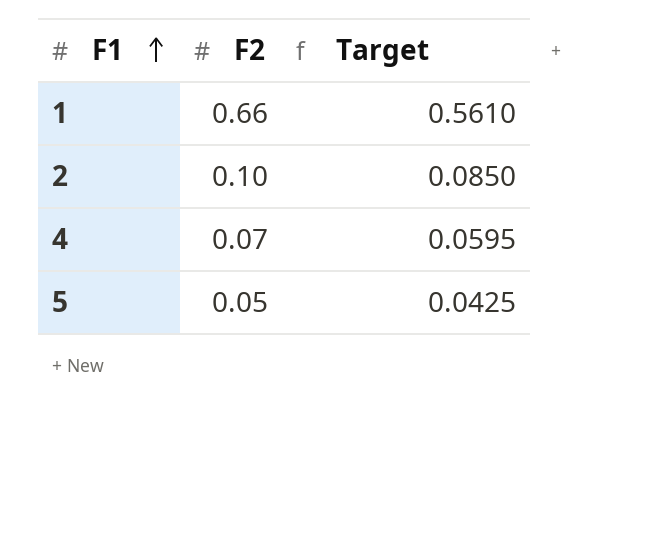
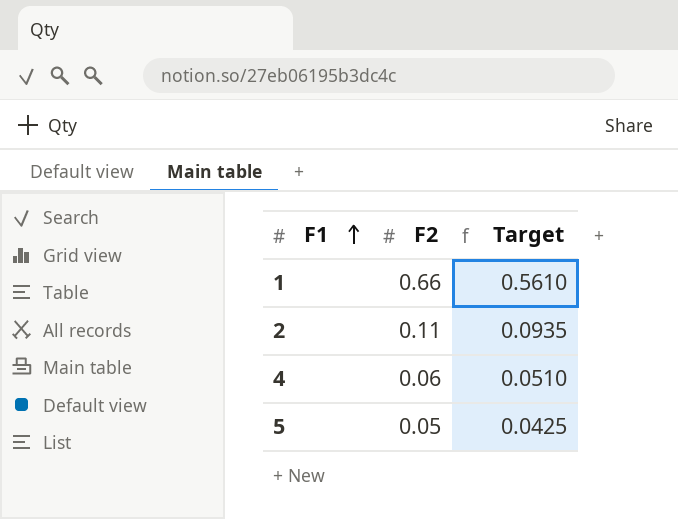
2 | F2: 0.10 -> 0.11
2 | Target: 0.0850 -> 0.0935
4 | F2: 0.07 -> 0.06
4 | Target: 0.0595 -> 0.0510

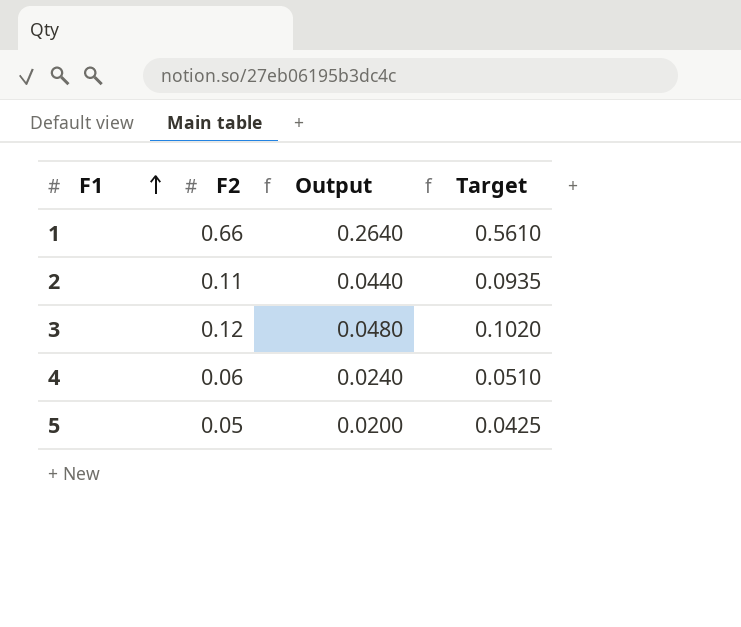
column Output | formula: none -> [F2] * 0.4
row 3: none -> 0.12 | 0.0480 | 0.1020

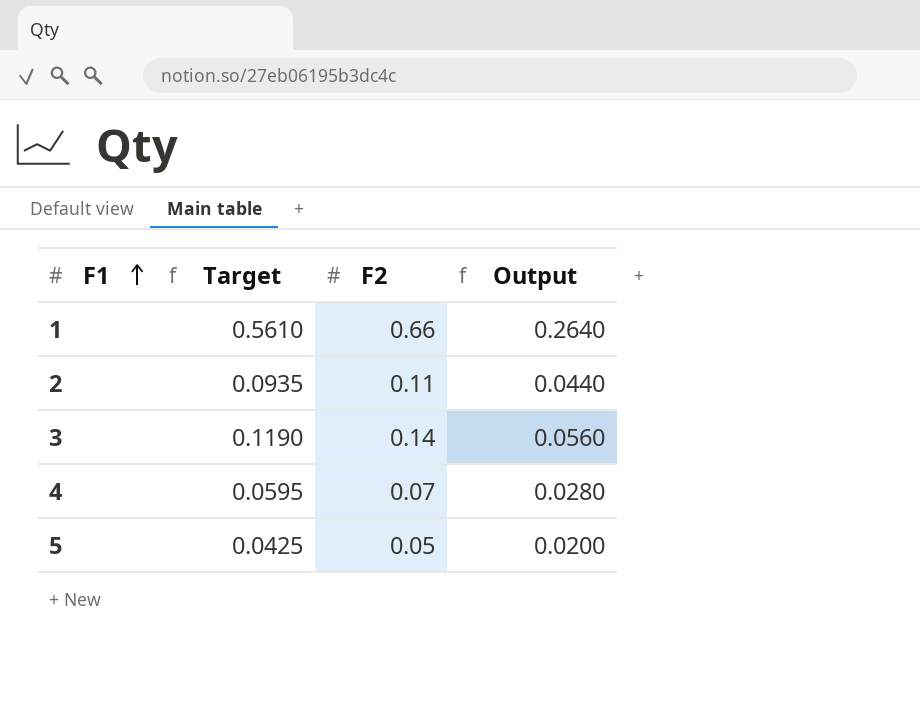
column Target | position: 4 -> 2
3 | Target: 0.1020 -> 0.1190
3 | F2: 0.12 -> 0.14
3 | Output: 0.0480 -> 0.0560
4 | Target: 0.0510 -> 0.0595
4 | F2: 0.06 -> 0.07
4 | Output: 0.0240 -> 0.0280

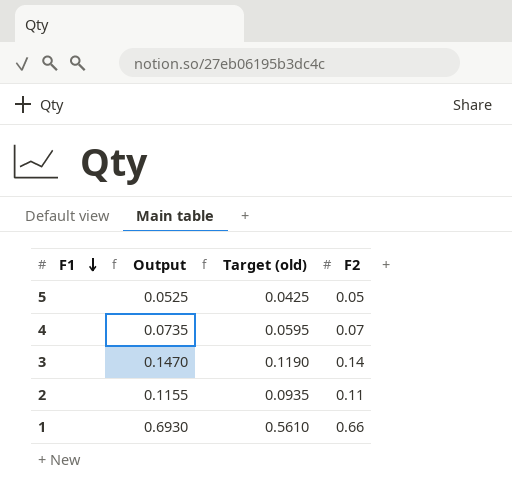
row order: F1 ascending -> F1 descending
column Output | formula: [F2] * 0.4 -> [F2] * 1.05
column Output | position: 4 -> 2
column name: Target -> Target (old)

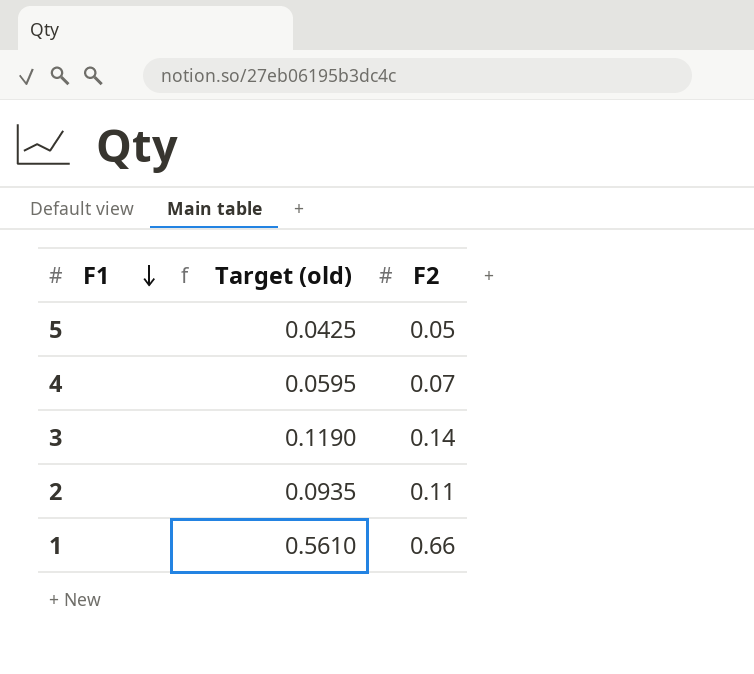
column Output | formula: [F2] * 1.05 -> none

